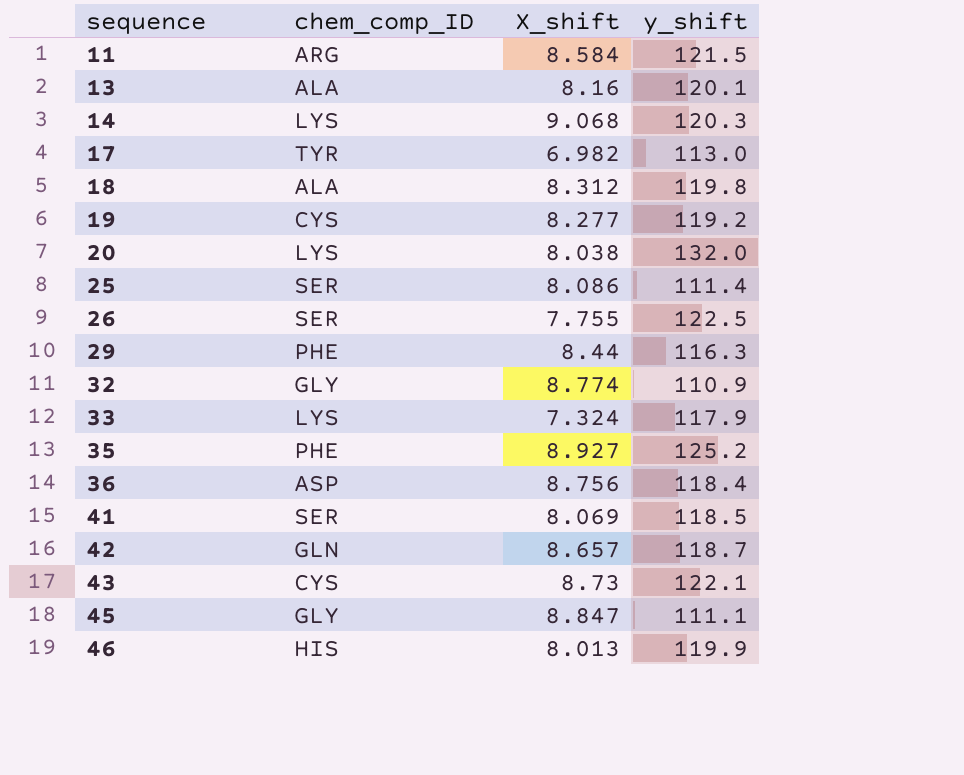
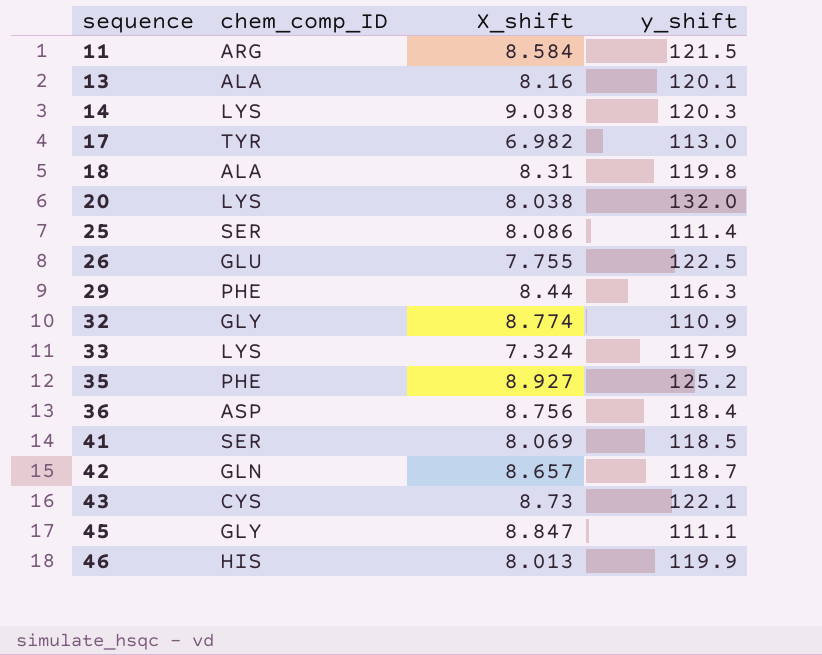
row 19: CYS | 8.277 | 119.2 -> none
14 | X_shift: 9.068 -> 9.038
18 | X_shift: 8.312 -> 8.31
26 | chem_comp_ID: SER -> GLU

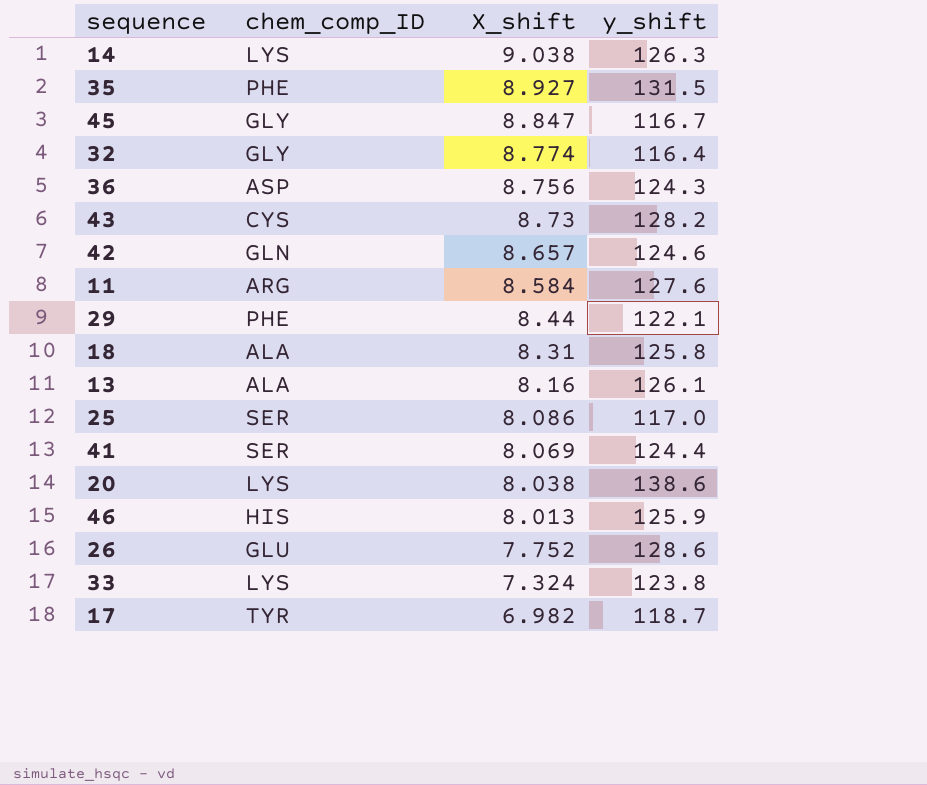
row order: sequence ascending -> X_shift descending
14 | y_shift: 120.3 -> 126.3
35 | y_shift: 125.2 -> 131.5
45 | y_shift: 111.1 -> 116.7
32 | y_shift: 110.9 -> 116.4
36 | y_shift: 118.4 -> 124.3
43 | y_shift: 122.1 -> 128.2
42 | y_shift: 118.7 -> 124.6
11 | y_shift: 121.5 -> 127.6
29 | y_shift: 116.3 -> 122.1
18 | y_shift: 119.8 -> 125.8
13 | y_shift: 120.1 -> 126.1
25 | y_shift: 111.4 -> 117.0
41 | y_shift: 118.5 -> 124.4
20 | y_shift: 132.0 -> 138.6
46 | y_shift: 119.9 -> 125.9
26 | X_shift: 7.755 -> 7.752
26 | y_shift: 122.5 -> 128.6
33 | y_shift: 117.9 -> 123.8
17 | y_shift: 113.0 -> 118.7

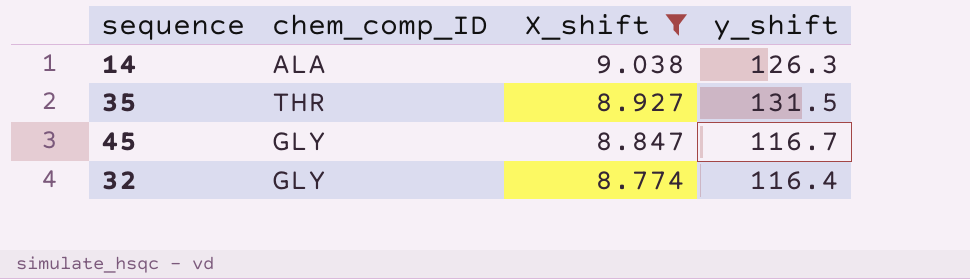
filter: none -> X_shift >= 8.774
14 | chem_comp_ID: LYS -> ALA
35 | chem_comp_ID: PHE -> THR

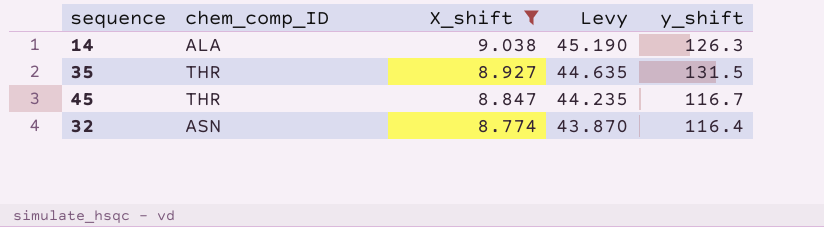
column Levy | formula: none -> [X_shift] * 5
45 | chem_comp_ID: GLY -> THR
32 | chem_comp_ID: GLY -> ASN

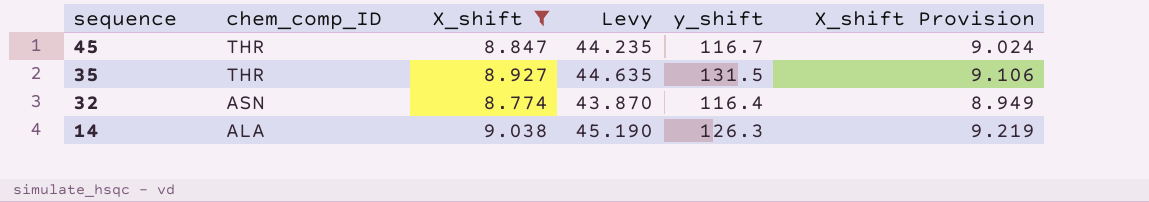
row order: X_shift descending -> sequence descending
column X_shift Provision | formula: none -> [X_shift] * 1.02

